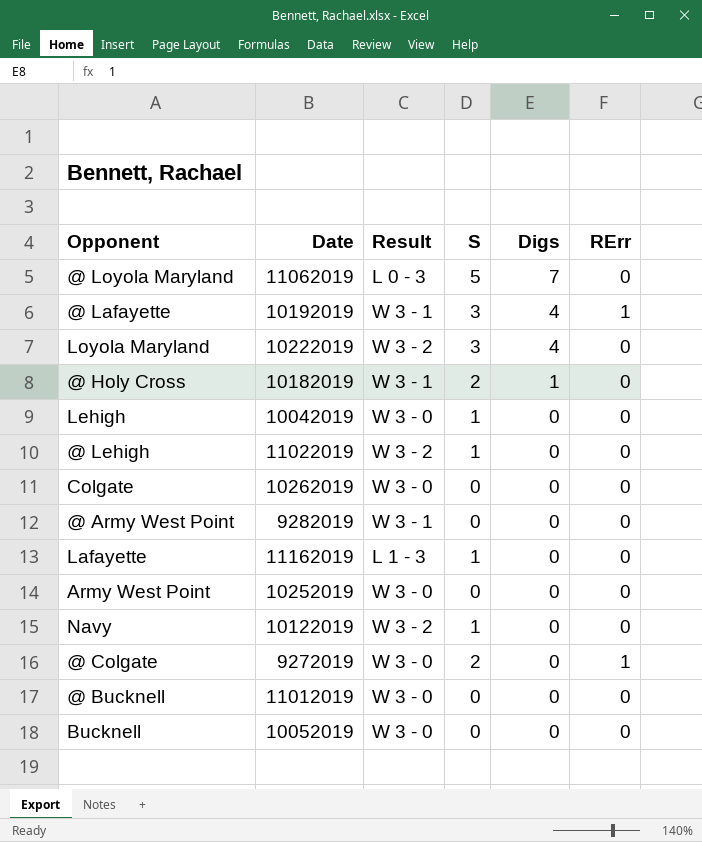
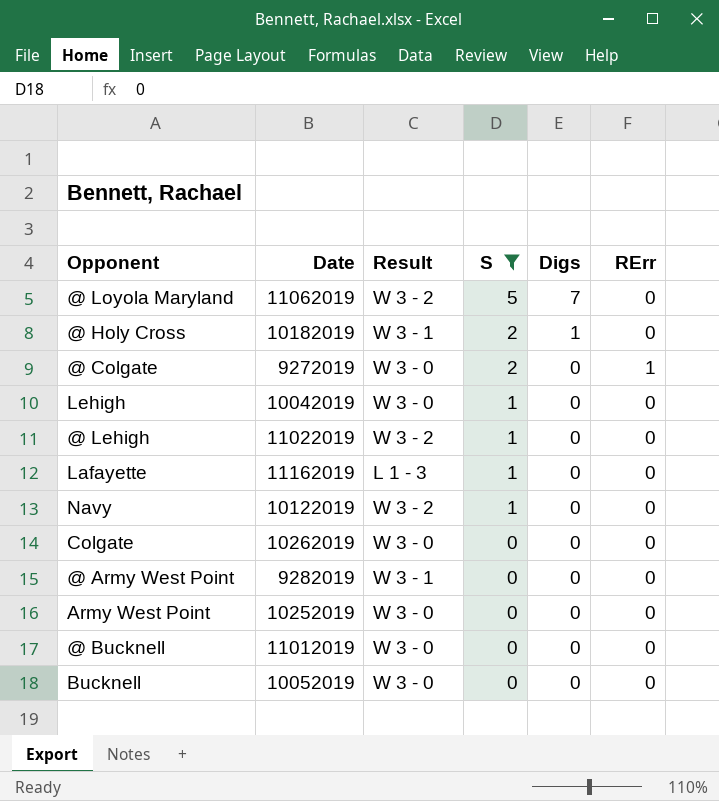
filter: none -> S != 3
row order: Digs descending -> S descending
@ Loyola Maryland | Result: L 0 - 3 -> W 3 - 2

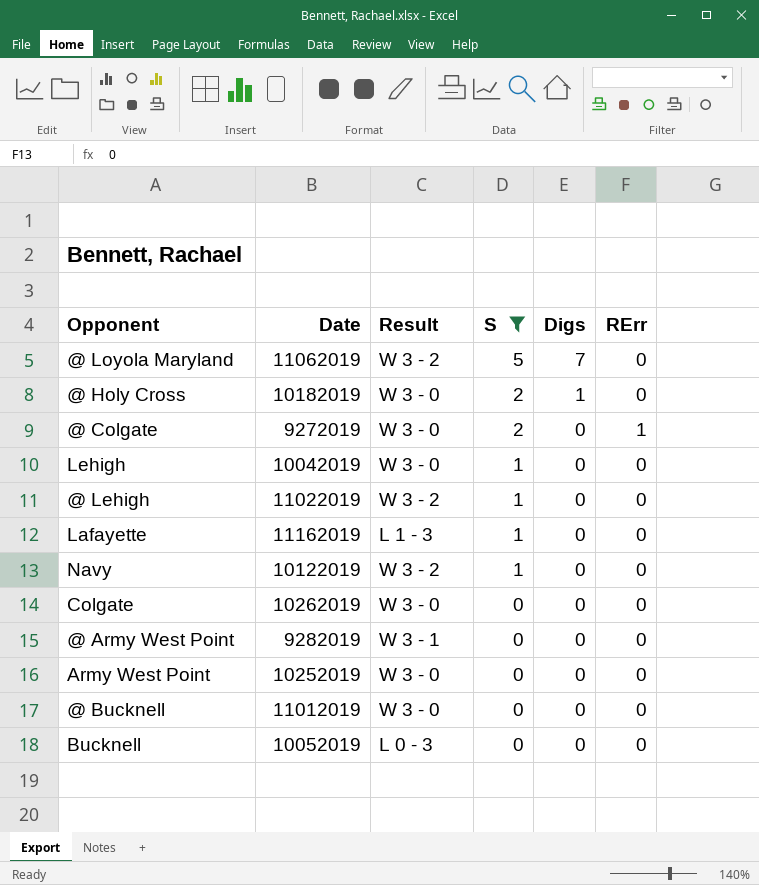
@ Holy Cross | Result: W 3 - 1 -> W 3 - 0
Bucknell | Result: W 3 - 0 -> L 0 - 3

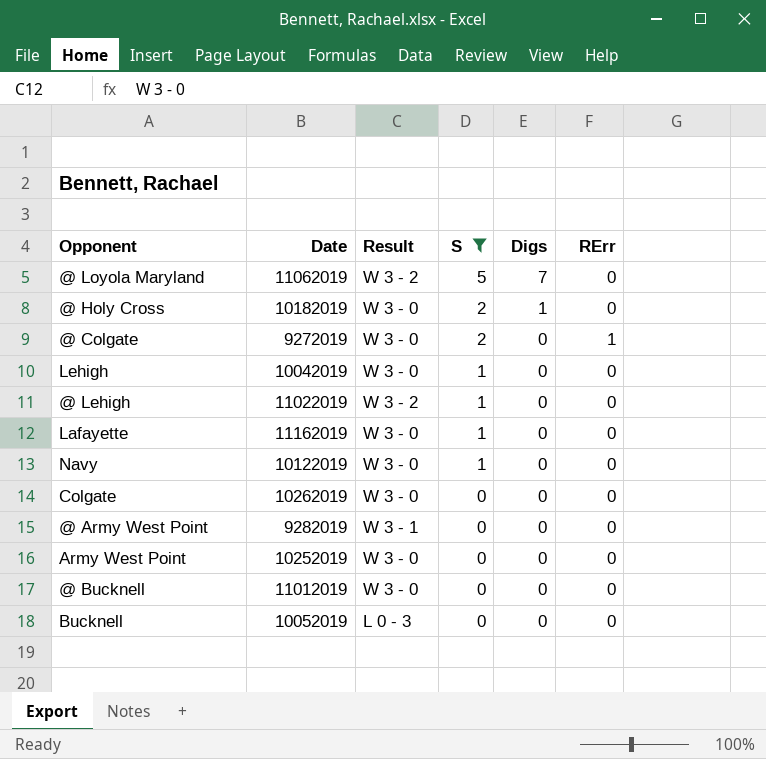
Lafayette | Result: L 1 - 3 -> W 3 - 0
Navy | Result: W 3 - 2 -> W 3 - 0

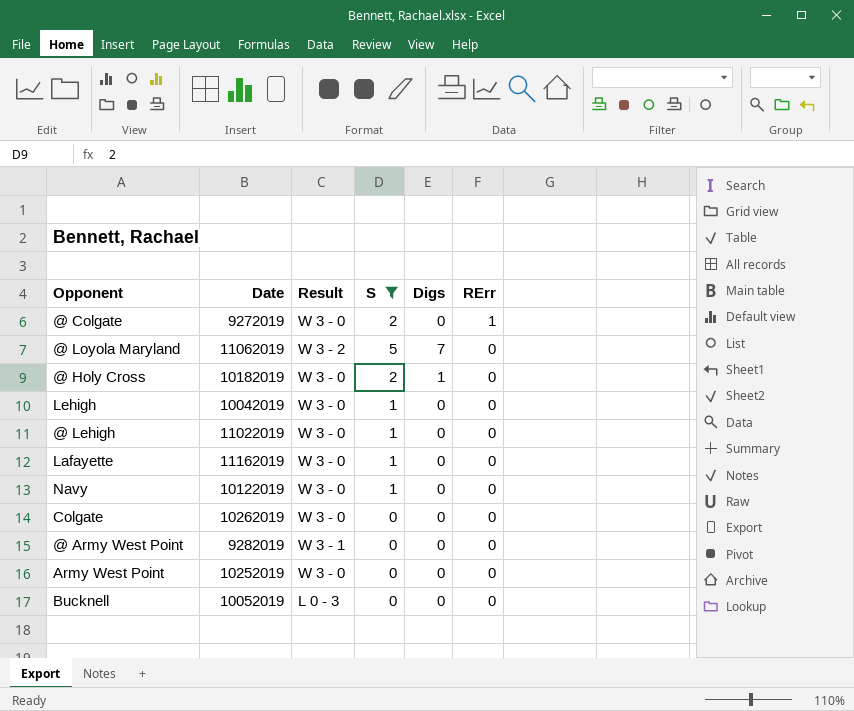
row order: S descending -> RErr descending
row @ Bucknell: 11012019 | W 3 - 0 | 0 | 0 | 0 -> none
@ Lehigh | Result: W 3 - 2 -> W 3 - 0

